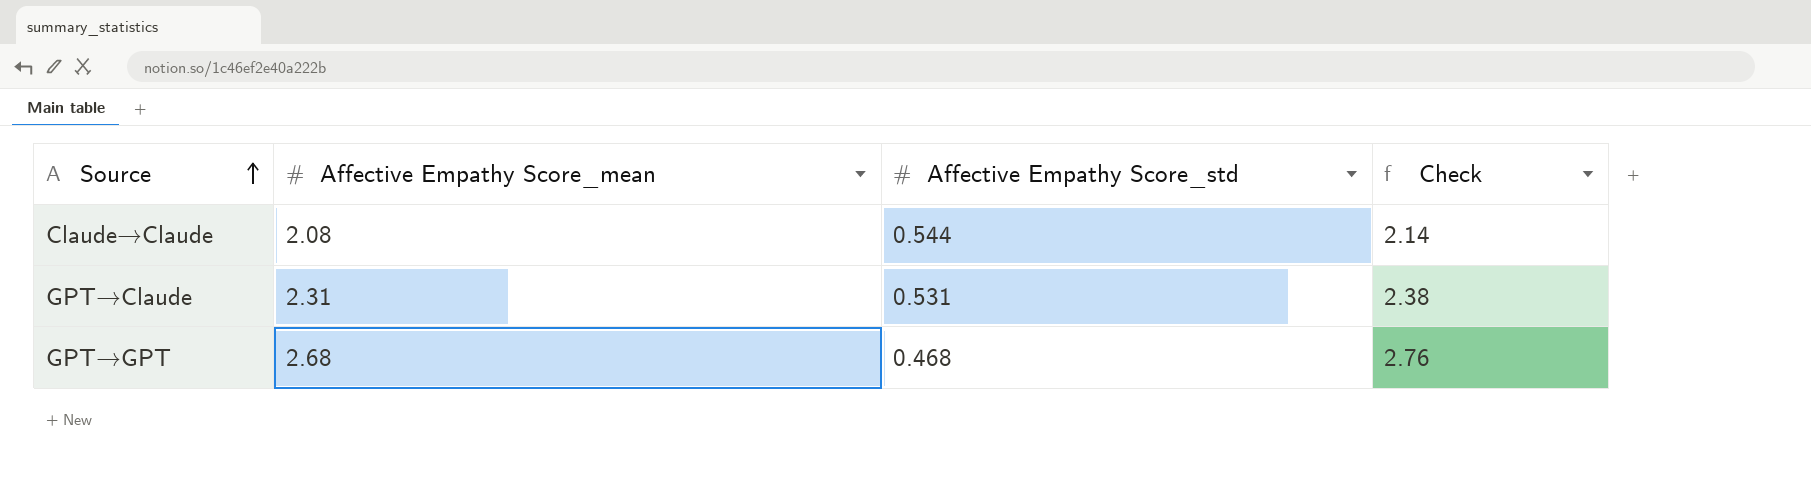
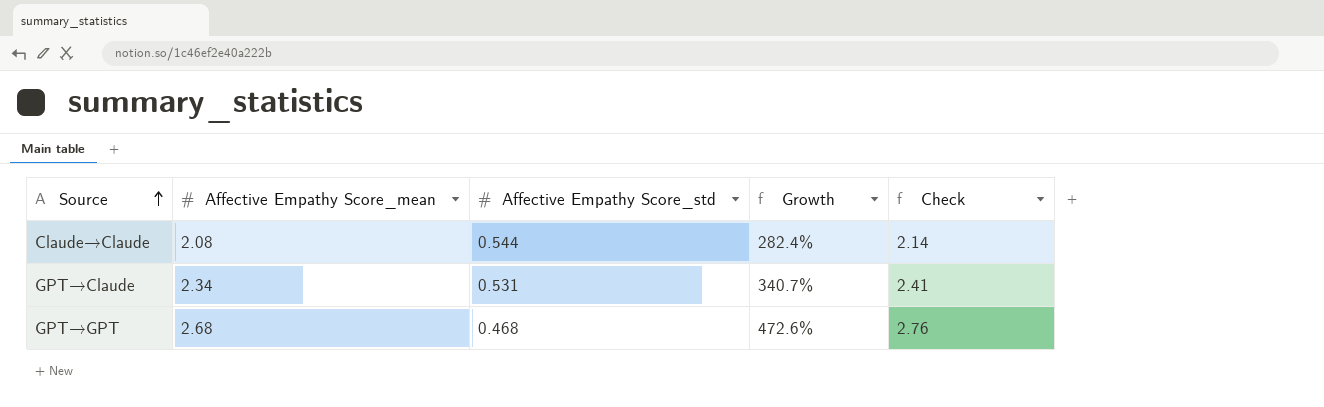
column Growth | formula: none -> ([Affective Empathy Score_mean] - [Affective Empathy Score_std]) / [Affective Empathy Score_std]
GPT→Claude | Affective Empathy Score_mean: 2.31 -> 2.34
GPT→Claude | Check: 2.38 -> 2.41

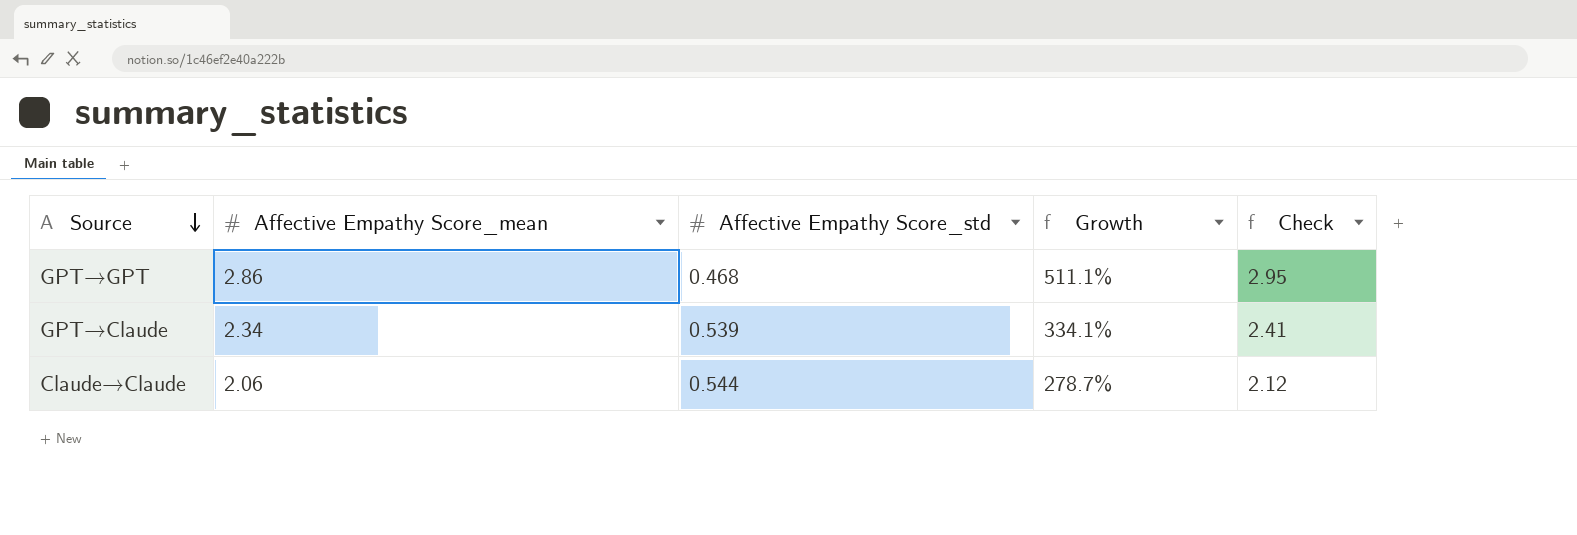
row order: Source ascending -> Source descending
GPT→GPT | Affective Empathy Score_mean: 2.68 -> 2.86
GPT→GPT | Growth: 472.6% -> 511.1%
GPT→GPT | Check: 2.76 -> 2.95
GPT→Claude | Affective Empathy Score_std: 0.531 -> 0.539
GPT→Claude | Growth: 340.7% -> 334.1%
Claude→Claude | Affective Empathy Score_mean: 2.08 -> 2.06
Claude→Claude | Growth: 282.4% -> 278.7%
Claude→Claude | Check: 2.14 -> 2.12

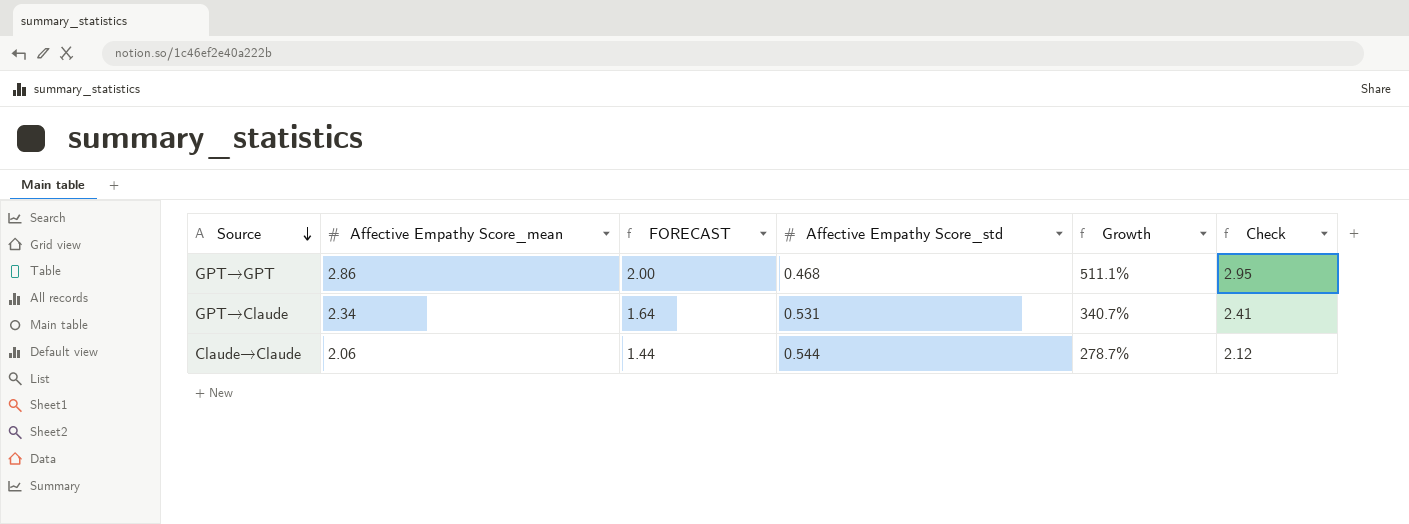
column FORECAST | formula: none -> [Affective Empathy Score_mean] * 0.7
GPT→Claude | Affective Empathy Score_std: 0.539 -> 0.531
GPT→Claude | Growth: 334.1% -> 340.7%

